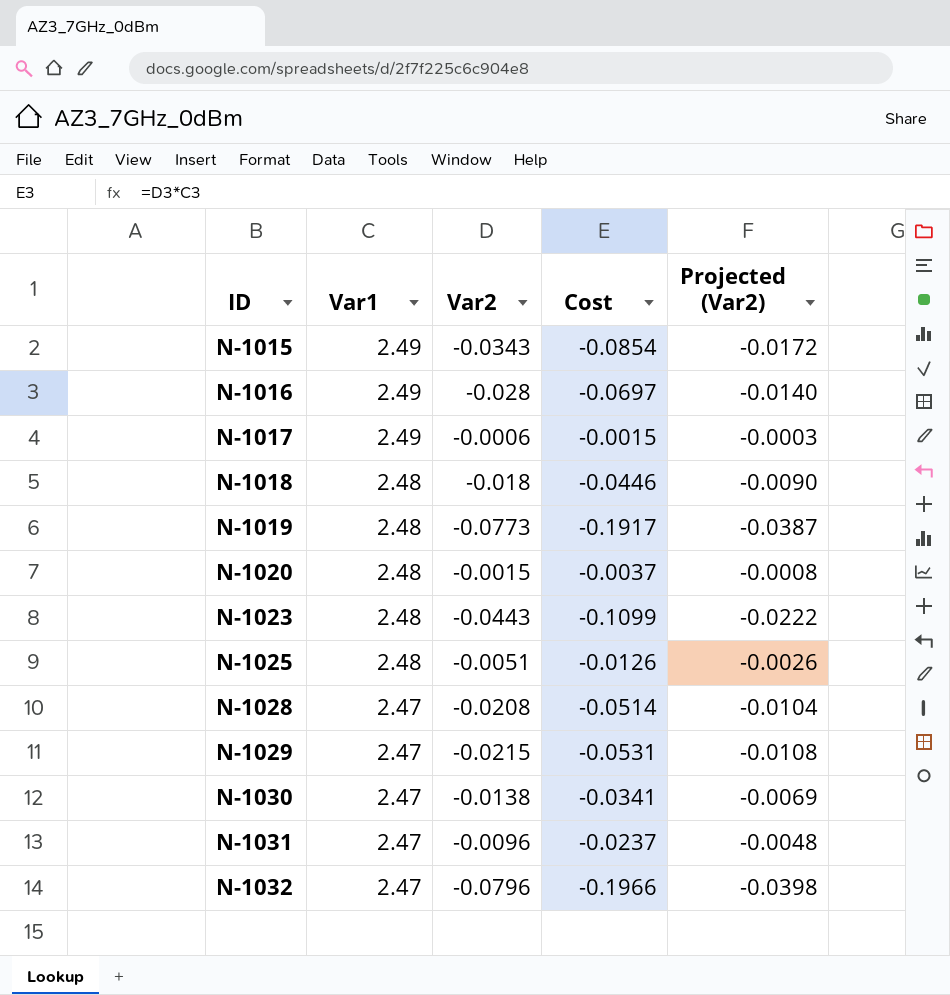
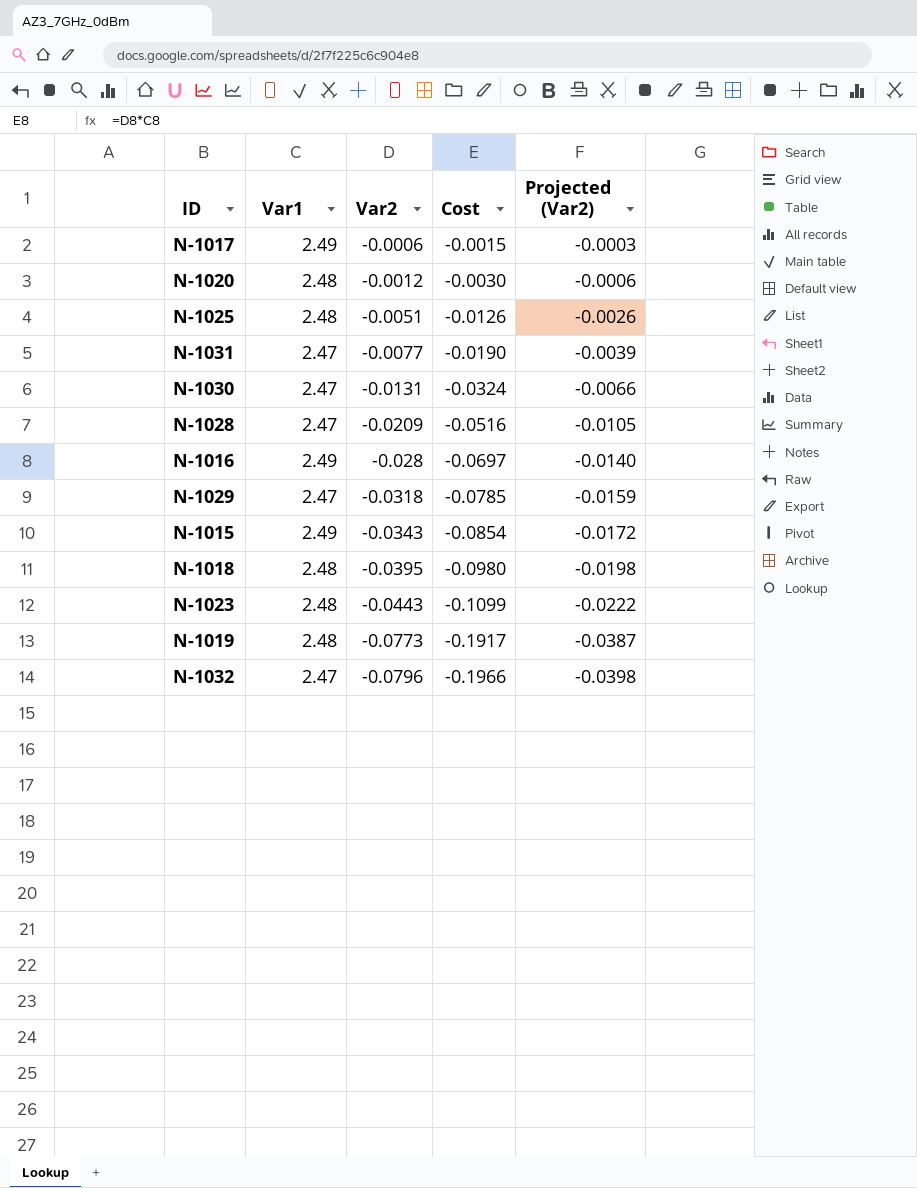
row order: ID ascending -> Var2 descending
N-1020 | Var2: -0.0015 -> -0.0012
N-1020 | Cost: -0.0037 -> -0.0030
N-1020 | Projected (Var2): -0.0008 -> -0.0006
N-1031 | Var2: -0.0096 -> -0.0077
N-1031 | Cost: -0.0237 -> -0.0190
N-1031 | Projected (Var2): -0.0048 -> -0.0039
N-1030 | Var2: -0.0138 -> -0.0131
N-1030 | Cost: -0.0341 -> -0.0324
N-1030 | Projected (Var2): -0.0069 -> -0.0066
N-1028 | Var2: -0.0208 -> -0.0209
N-1028 | Cost: -0.0514 -> -0.0516
N-1028 | Projected (Var2): -0.0104 -> -0.0105
N-1029 | Var2: -0.0215 -> -0.0318
N-1029 | Cost: -0.0531 -> -0.0785
N-1029 | Projected (Var2): -0.0108 -> -0.0159
N-1018 | Var2: -0.018 -> -0.0395
N-1018 | Cost: -0.0446 -> -0.0980
N-1018 | Projected (Var2): -0.0090 -> -0.0198

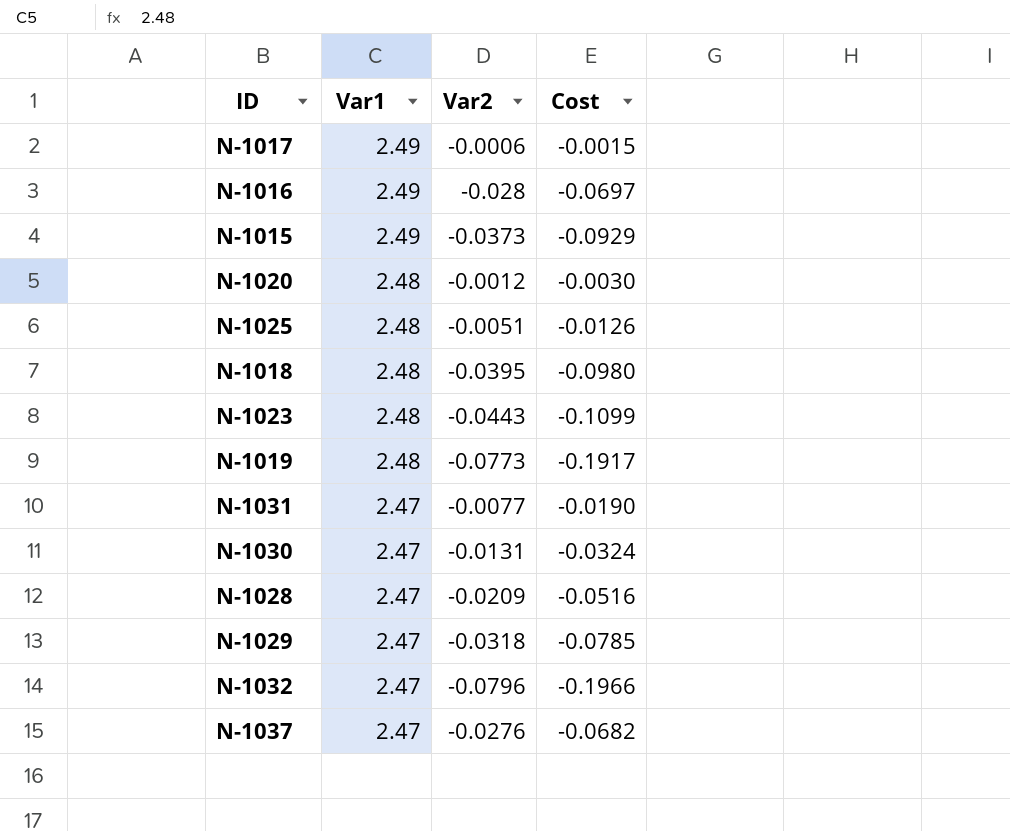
row order: Var2 descending -> Var1 descending
column Projected (Var2) | formula: [Var2] * 0.5 -> none
N-1015 | Var2: -0.0343 -> -0.0373
N-1015 | Cost: -0.0854 -> -0.0929
row N-1037: none -> 2.47 | -0.0276 | -0.0682

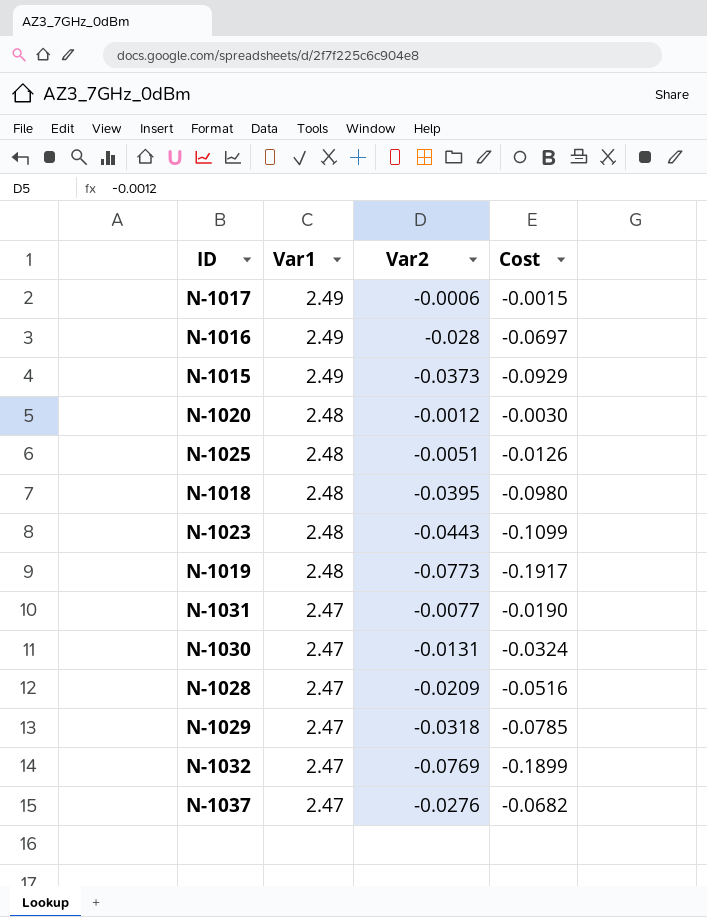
N-1032 | Var2: -0.0796 -> -0.0769
N-1032 | Cost: -0.1966 -> -0.1899

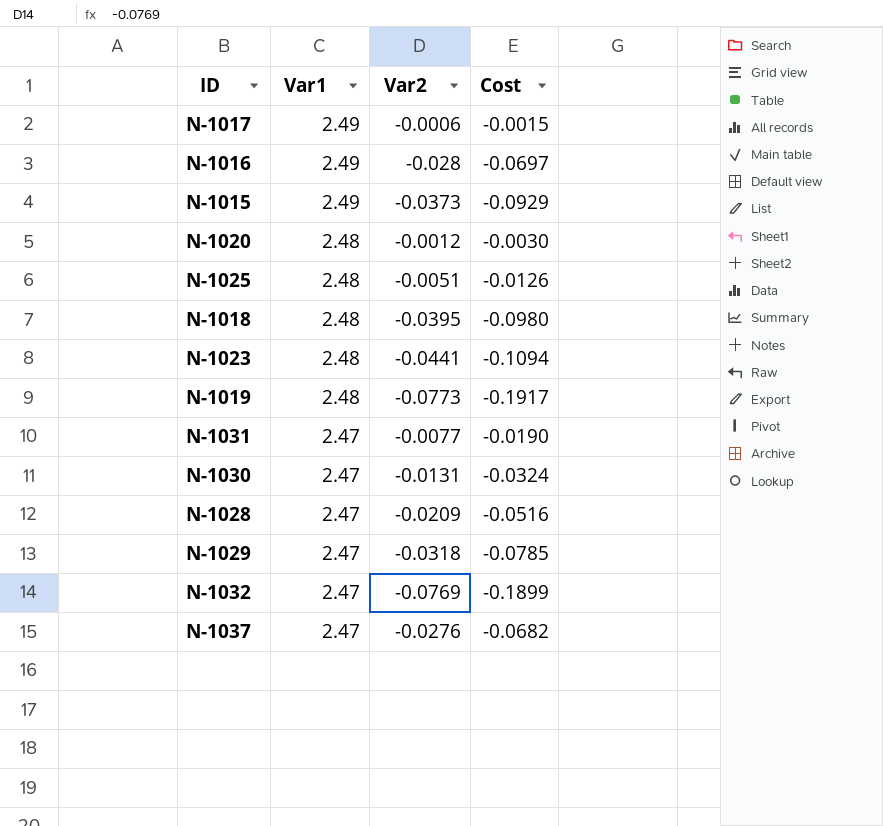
N-1023 | Var2: -0.0443 -> -0.0441
N-1023 | Cost: -0.1099 -> -0.1094

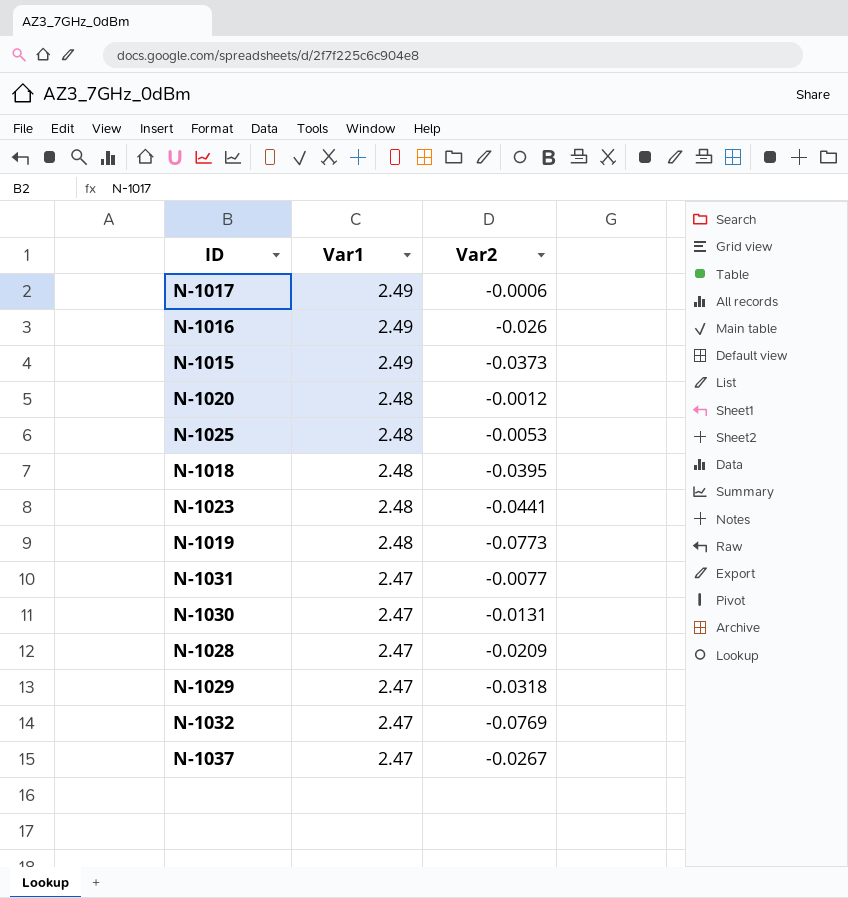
column Cost | formula: [Var1] * [Var2] -> none
N-1016 | Var2: -0.028 -> -0.026
N-1025 | Var2: -0.0051 -> -0.0053
N-1037 | Var2: -0.0276 -> -0.0267

